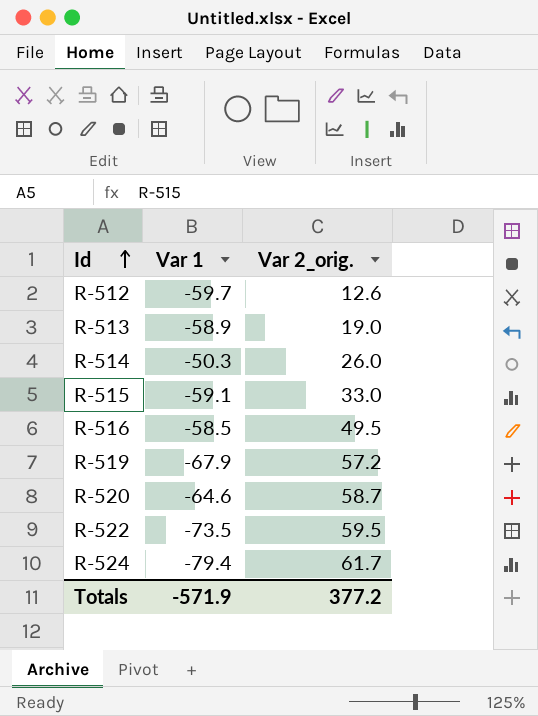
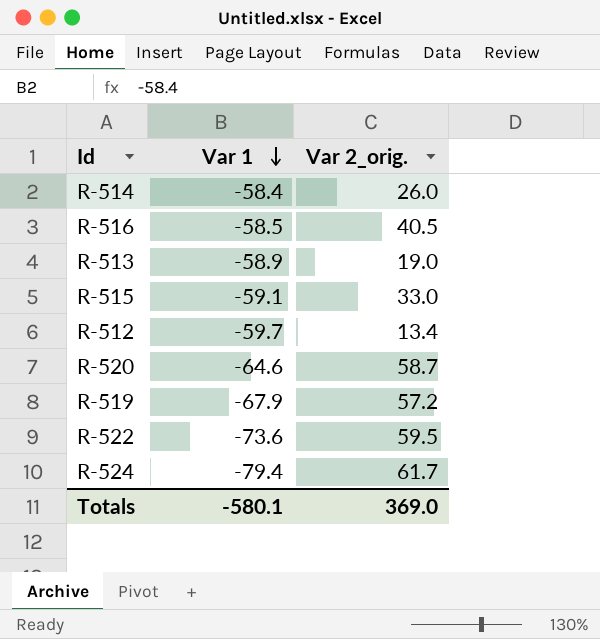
row order: Id ascending -> Var 1 descending
R-514 | Var 1: -50.3 -> -58.4
R-516 | Var 2_orig.: 49.5 -> 40.5
R-512 | Var 2_orig.: 12.6 -> 13.4
R-522 | Var 1: -73.5 -> -73.6
Totals | Var 1: -571.9 -> -580.1
Totals | Var 2_orig.: 377.2 -> 369.0

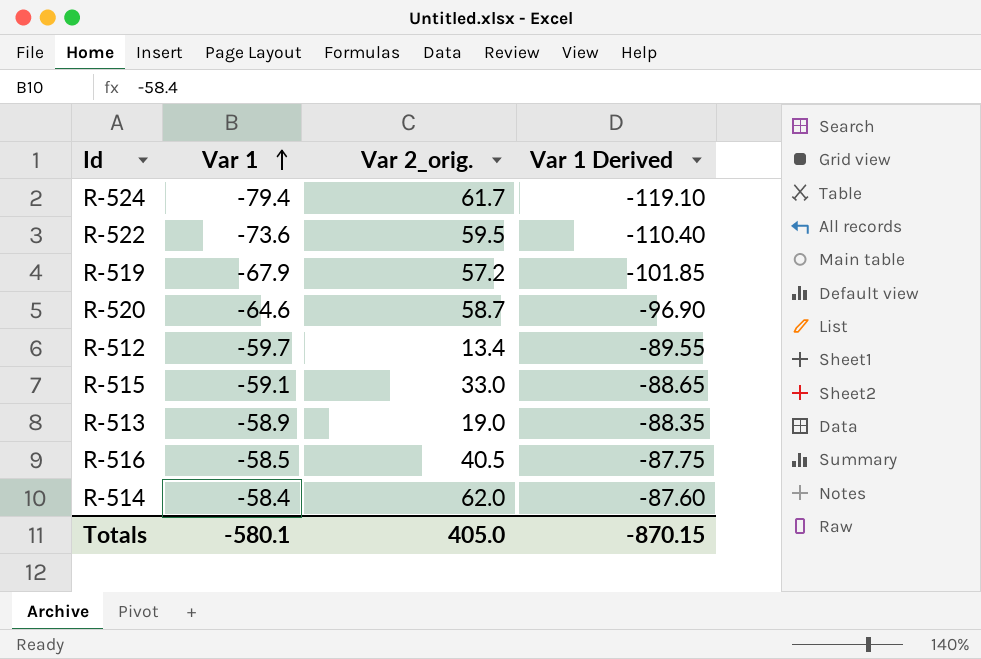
row order: Var 1 descending -> Var 1 ascending
column Var 1 Derived | formula: none -> [Var 1] * 1.5
R-514 | Var 2_orig.: 26.0 -> 62.0
Totals | Var 2_orig.: 369.0 -> 405.0

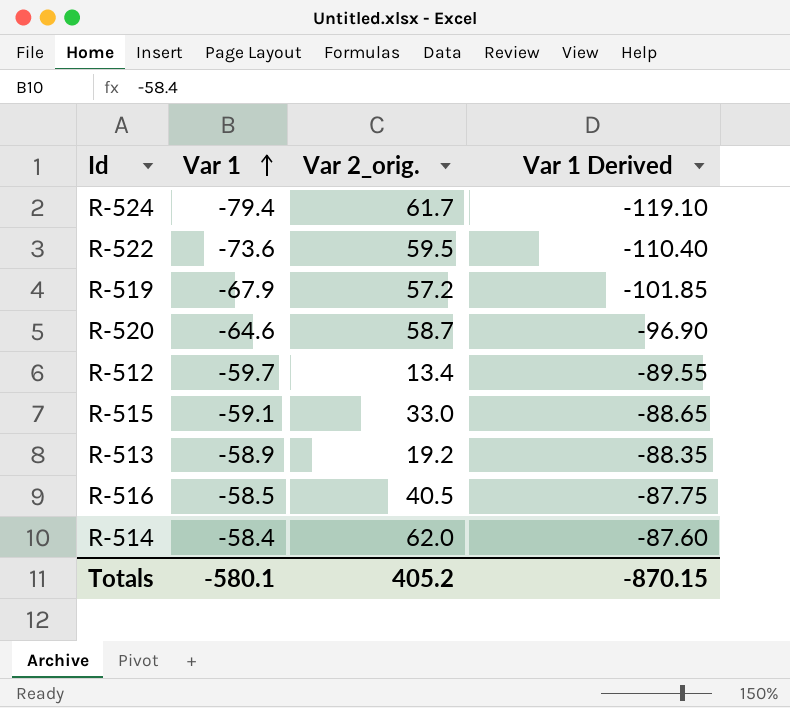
R-513 | Var 2_orig.: 19.0 -> 19.2
Totals | Var 2_orig.: 405.0 -> 405.2

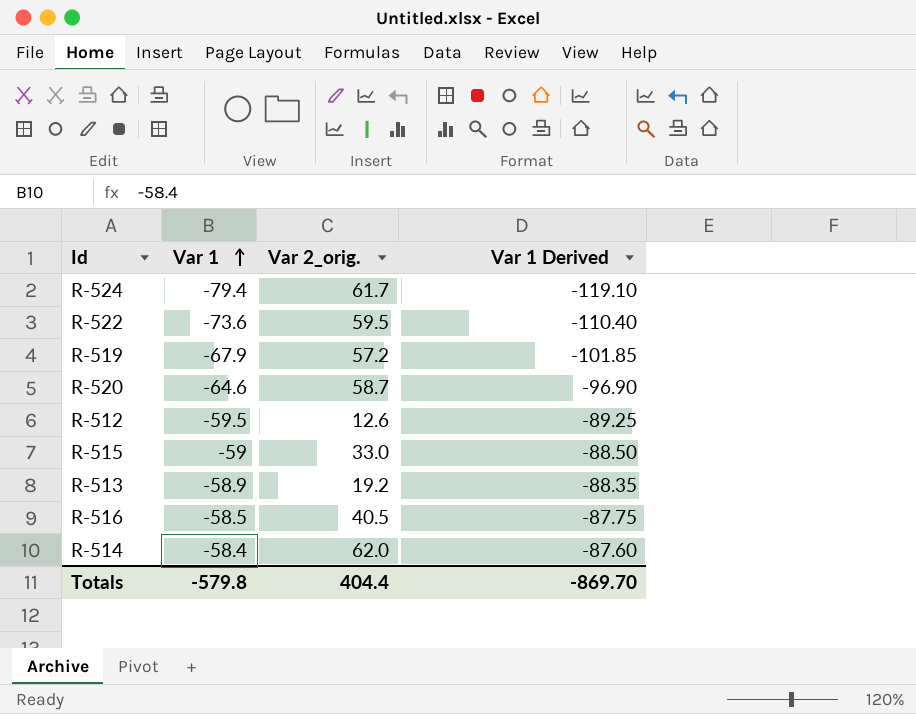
R-512 | Var 1: -59.7 -> -59.5
R-512 | Var 2_orig.: 13.4 -> 12.6
R-512 | Var 1 Derived: -89.55 -> -89.25
R-515 | Var 1: -59.1 -> -59
R-515 | Var 1 Derived: -88.65 -> -88.50
Totals | Var 1: -580.1 -> -579.8
Totals | Var 2_orig.: 405.2 -> 404.4
Totals | Var 1 Derived: -870.15 -> -869.70

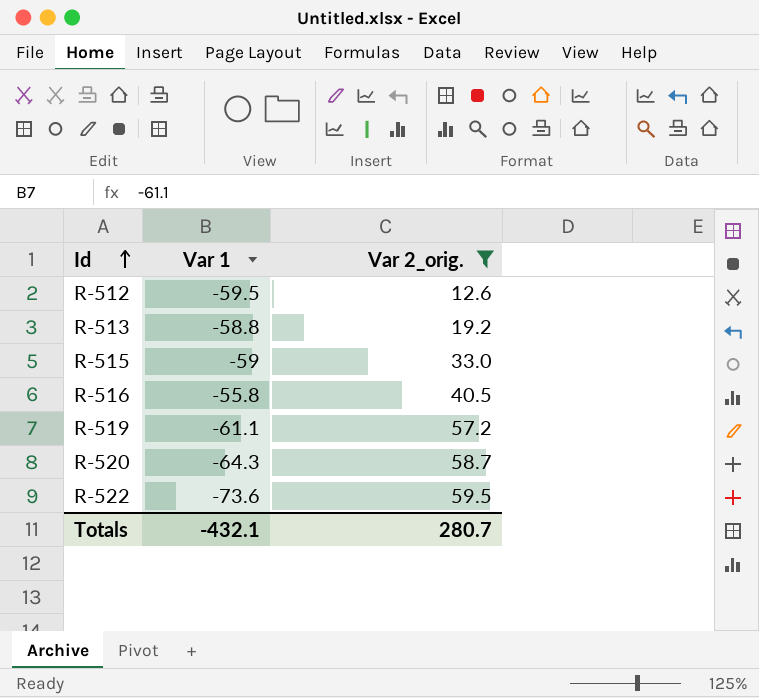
filter: none -> Var 2_orig. <= 59.5
row order: Var 1 ascending -> Id ascending
column Var 1 Derived | formula: [Var 1] * 1.5 -> none
R-513 | Var 1: -58.9 -> -58.8
R-516 | Var 1: -58.5 -> -55.8
R-519 | Var 1: -67.9 -> -61.1
R-520 | Var 1: -64.6 -> -64.3
Totals | Var 1: -579.8 -> -432.1
Totals | Var 2_orig.: 404.4 -> 280.7

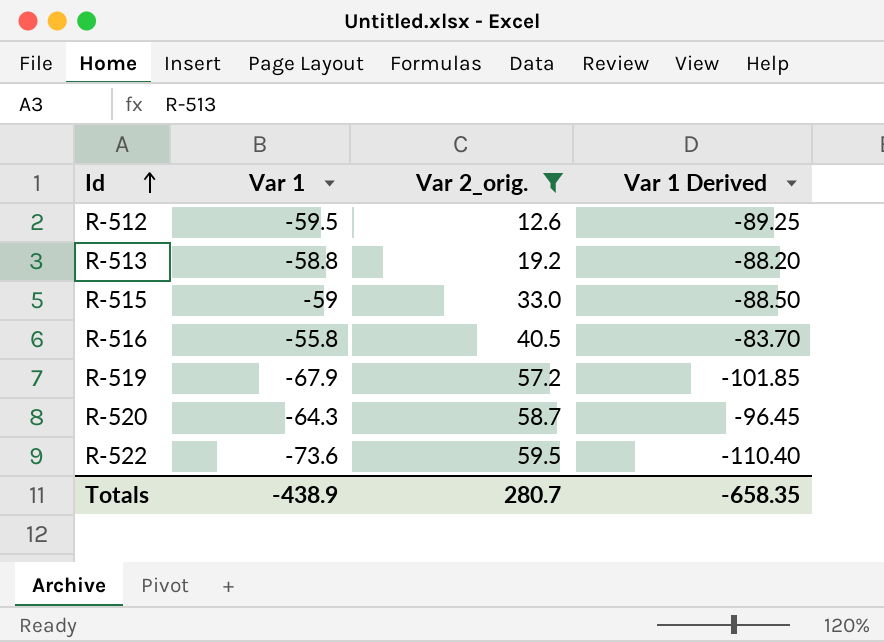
column Var 1 Derived | formula: none -> [Var 1] * 1.5
R-519 | Var 1: -61.1 -> -67.9
Totals | Var 1: -432.1 -> -438.9

